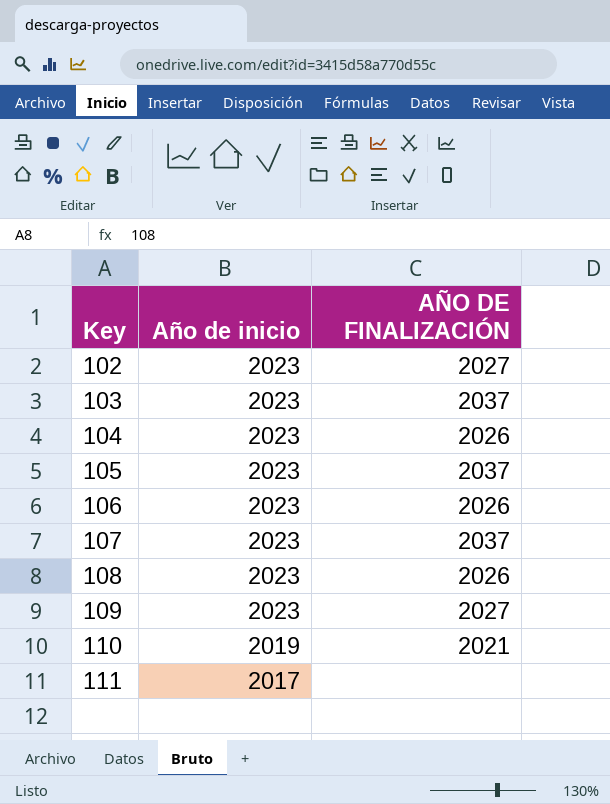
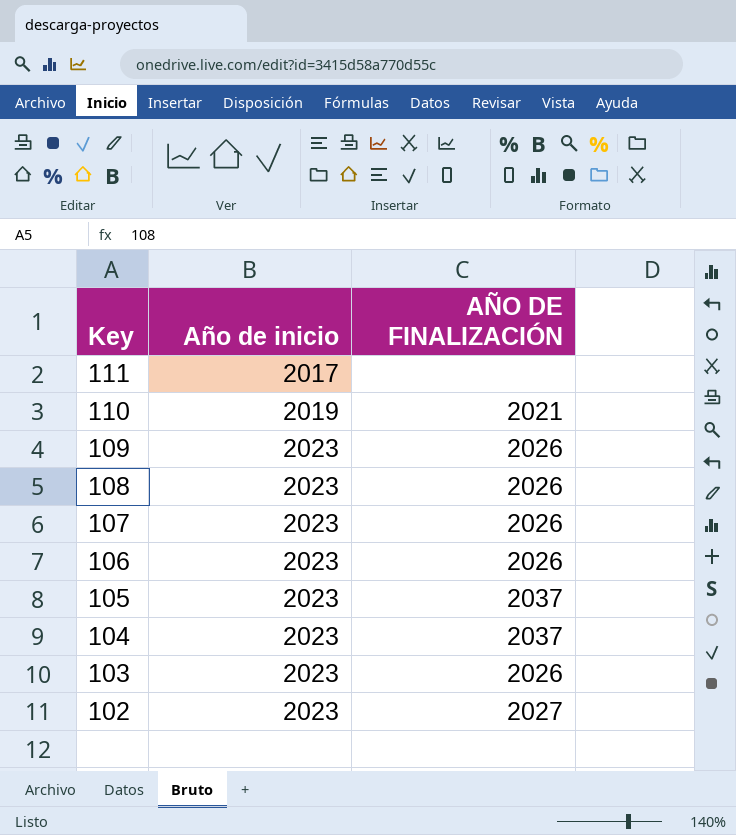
row order: Key ascending -> Key descending
109 | AÑO DE FINALIZACIÓN: 2027 -> 2026
107 | AÑO DE FINALIZACIÓN: 2037 -> 2026
104 | AÑO DE FINALIZACIÓN: 2026 -> 2037
103 | AÑO DE FINALIZACIÓN: 2037 -> 2026

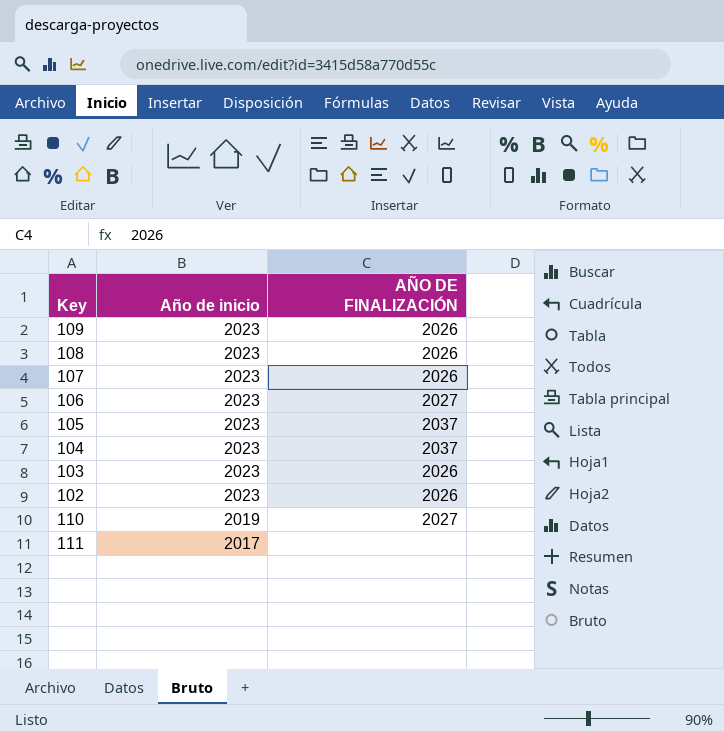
row order: Key descending -> Año de inicio descending
106 | AÑO DE FINALIZACIÓN: 2026 -> 2027
102 | AÑO DE FINALIZACIÓN: 2027 -> 2026
110 | AÑO DE FINALIZACIÓN: 2021 -> 2027

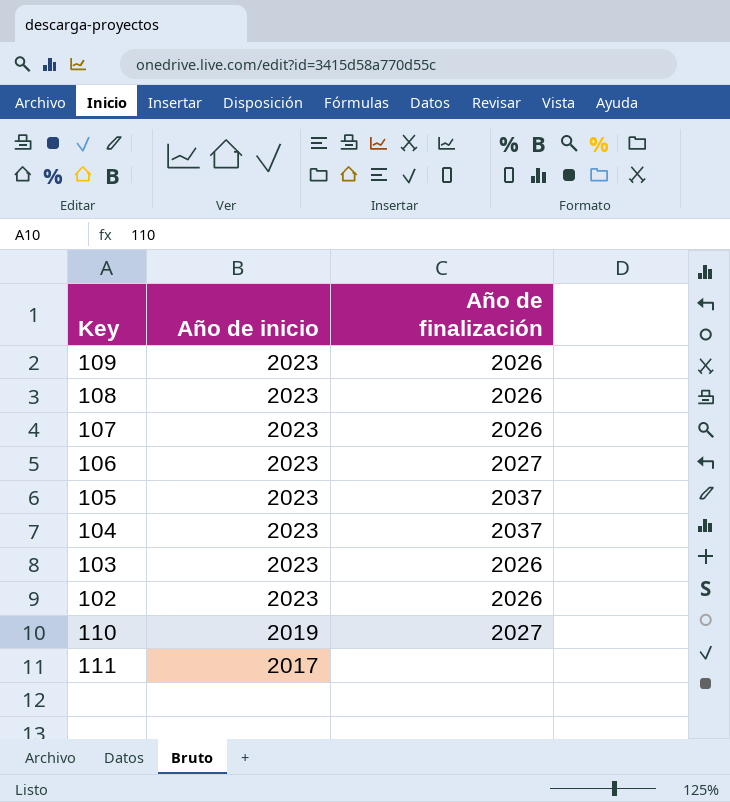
column name: AÑO DE FINALIZACIÓN -> Año de finalización

